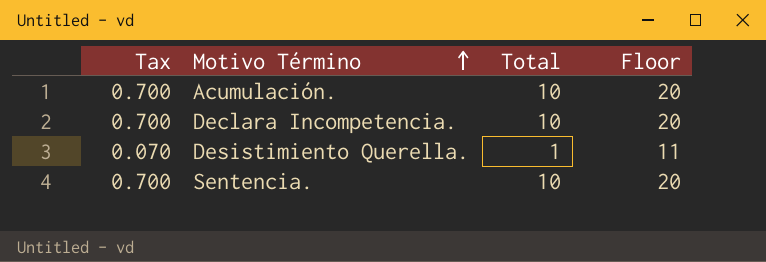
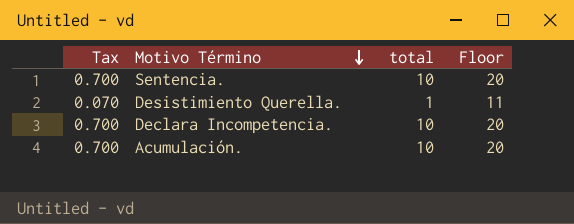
row order: Motivo Término ascending -> Motivo Término descending
column name: Total -> total

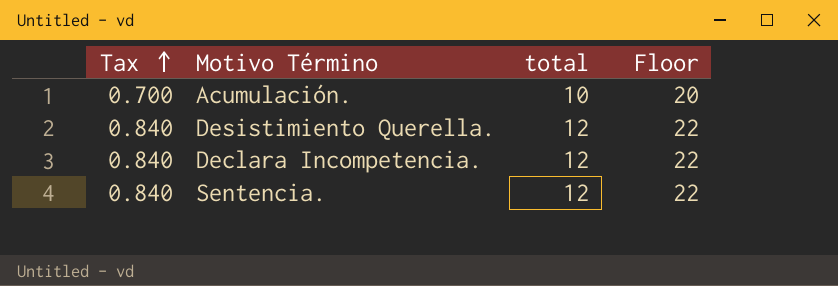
row order: Motivo Término descending -> Tax ascending
Desistimiento Querella. | Tax: 0.070 -> 0.840
Desistimiento Querella. | total: 1 -> 12
Desistimiento Querella. | Floor: 11 -> 22
Declara Incompetencia. | Tax: 0.700 -> 0.840
Declara Incompetencia. | total: 10 -> 12
Declara Incompetencia. | Floor: 20 -> 22
Sentencia. | Tax: 0.700 -> 0.840
Sentencia. | total: 10 -> 12
Sentencia. | Floor: 20 -> 22

